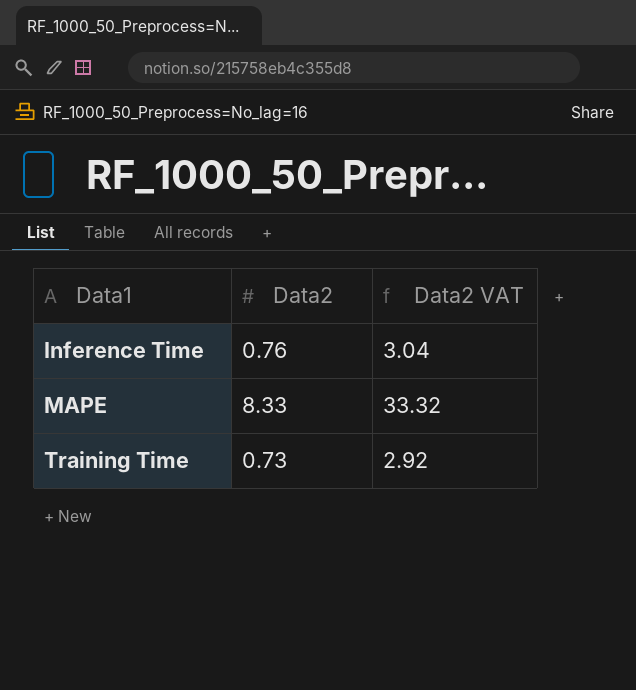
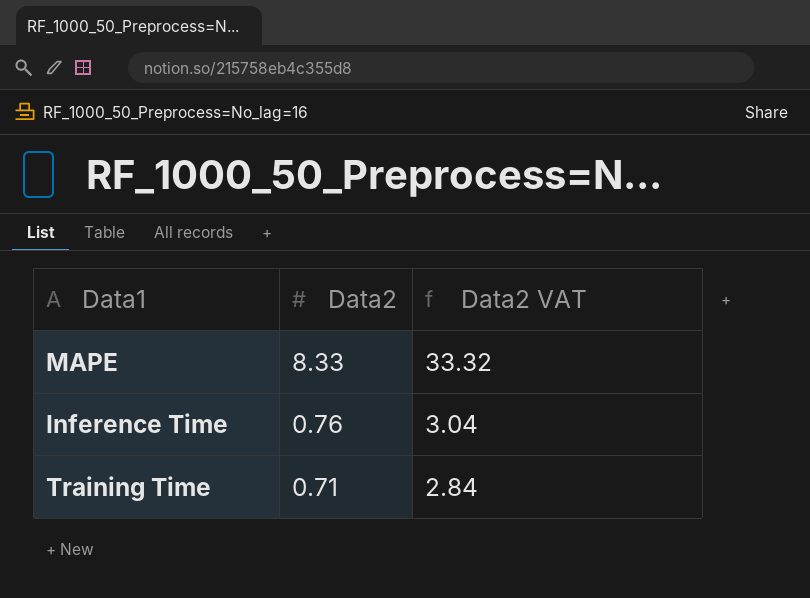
row order: Data1 ascending -> Data2 descending
Training Time | Data2: 0.73 -> 0.71
Training Time | Data2 VAT: 2.92 -> 2.84

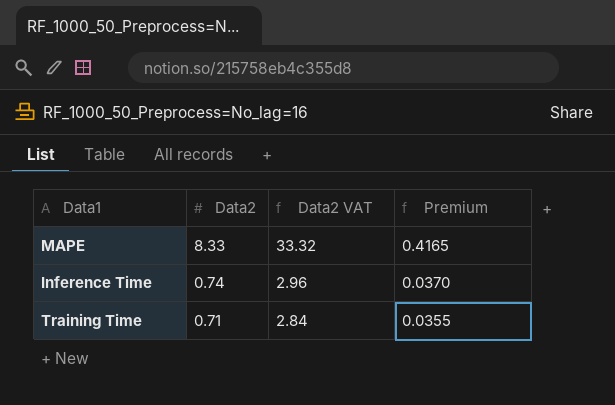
column Premium | formula: none -> [Data2] * 0.05
Inference Time | Data2: 0.76 -> 0.74
Inference Time | Data2 VAT: 3.04 -> 2.96

